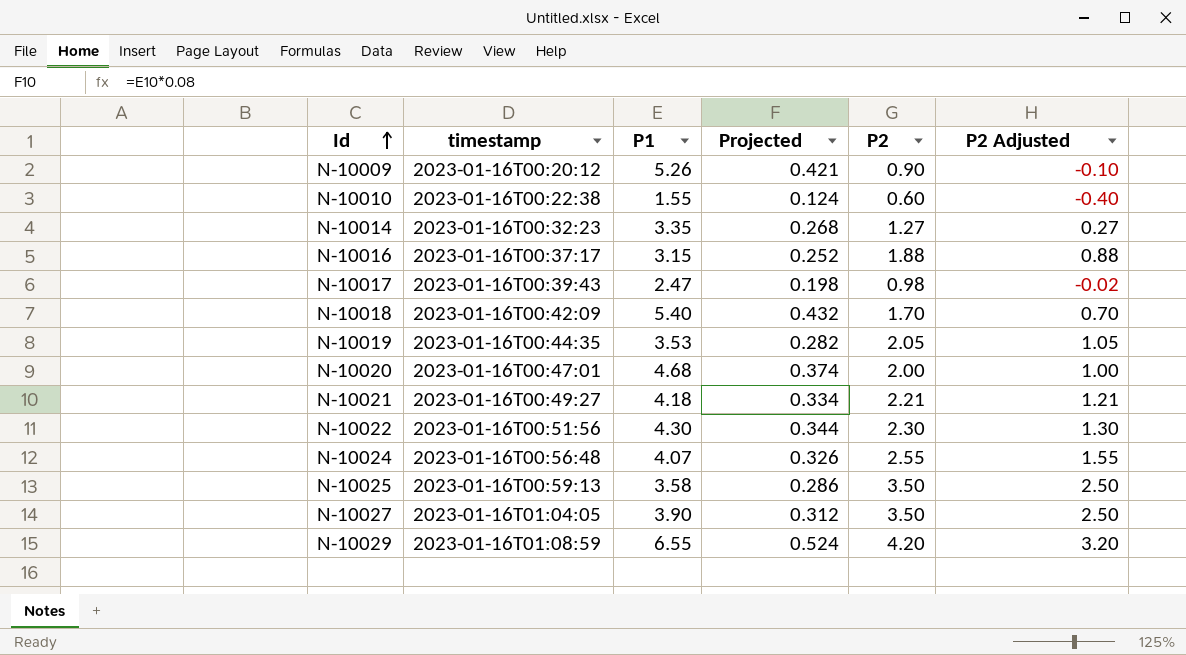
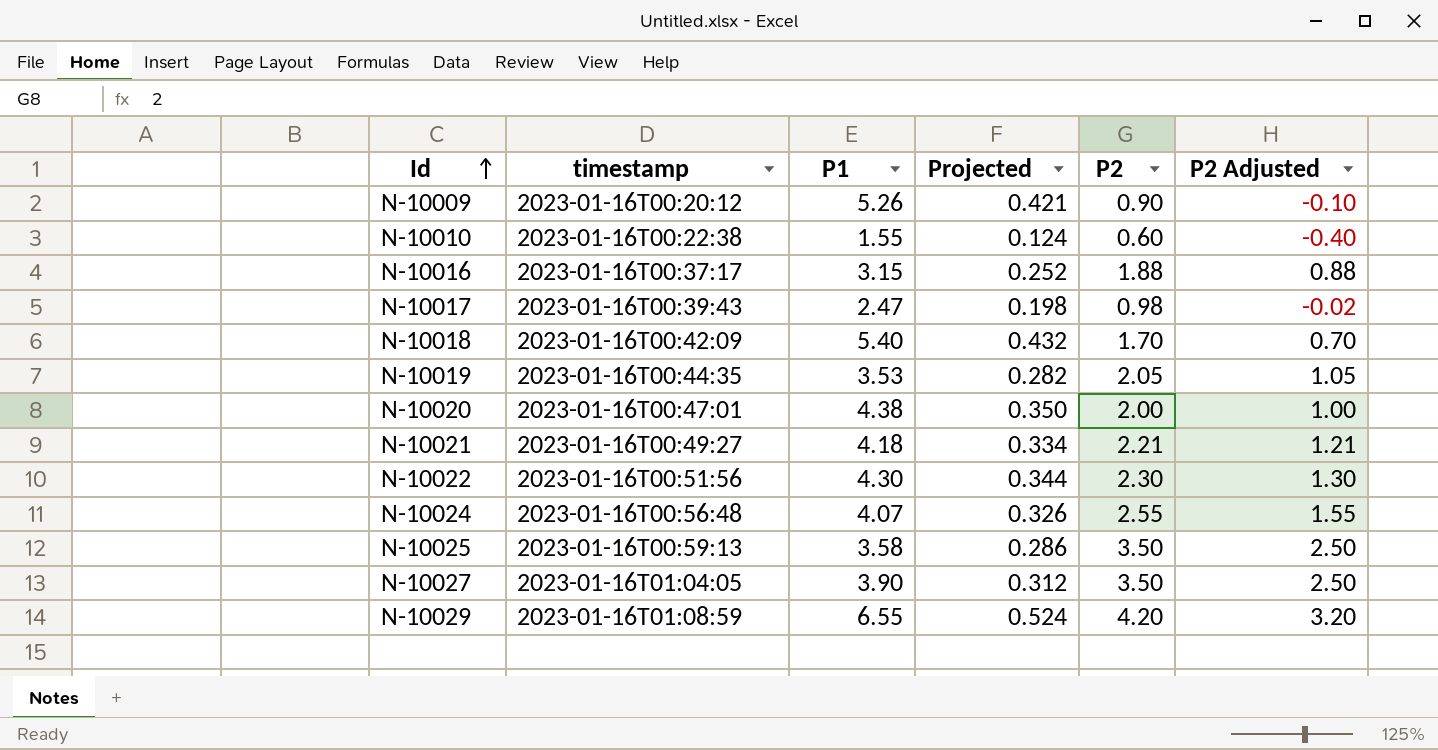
row N-10014: 2023-01-16T00:32:23 | 3.35 | 0.268 | 1.27 | 0.27 -> none
N-10020 | P1: 4.68 -> 4.38
N-10020 | Projected: 0.374 -> 0.350

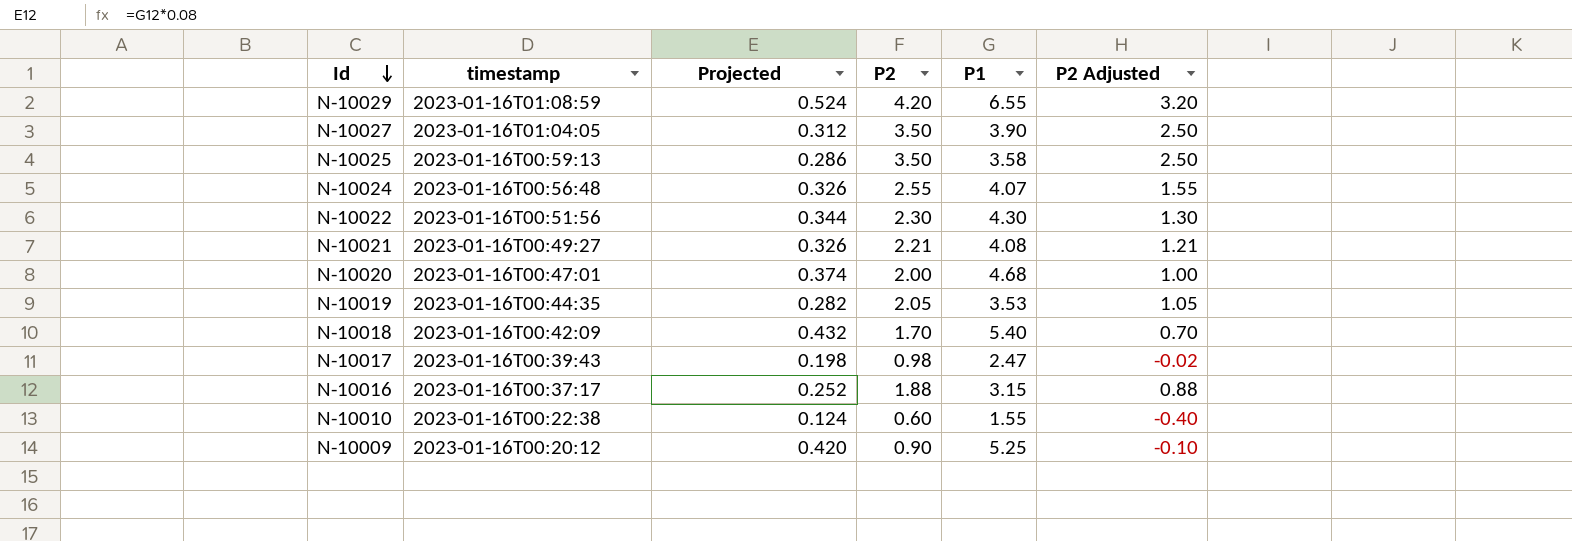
row order: Id ascending -> Id descending
column P1 | position: 3 -> 5
N-10021 | Projected: 0.334 -> 0.326
N-10021 | P1: 4.18 -> 4.08
N-10020 | Projected: 0.350 -> 0.374
N-10020 | P1: 4.38 -> 4.68
N-10009 | Projected: 0.421 -> 0.420
N-10009 | P1: 5.26 -> 5.25

